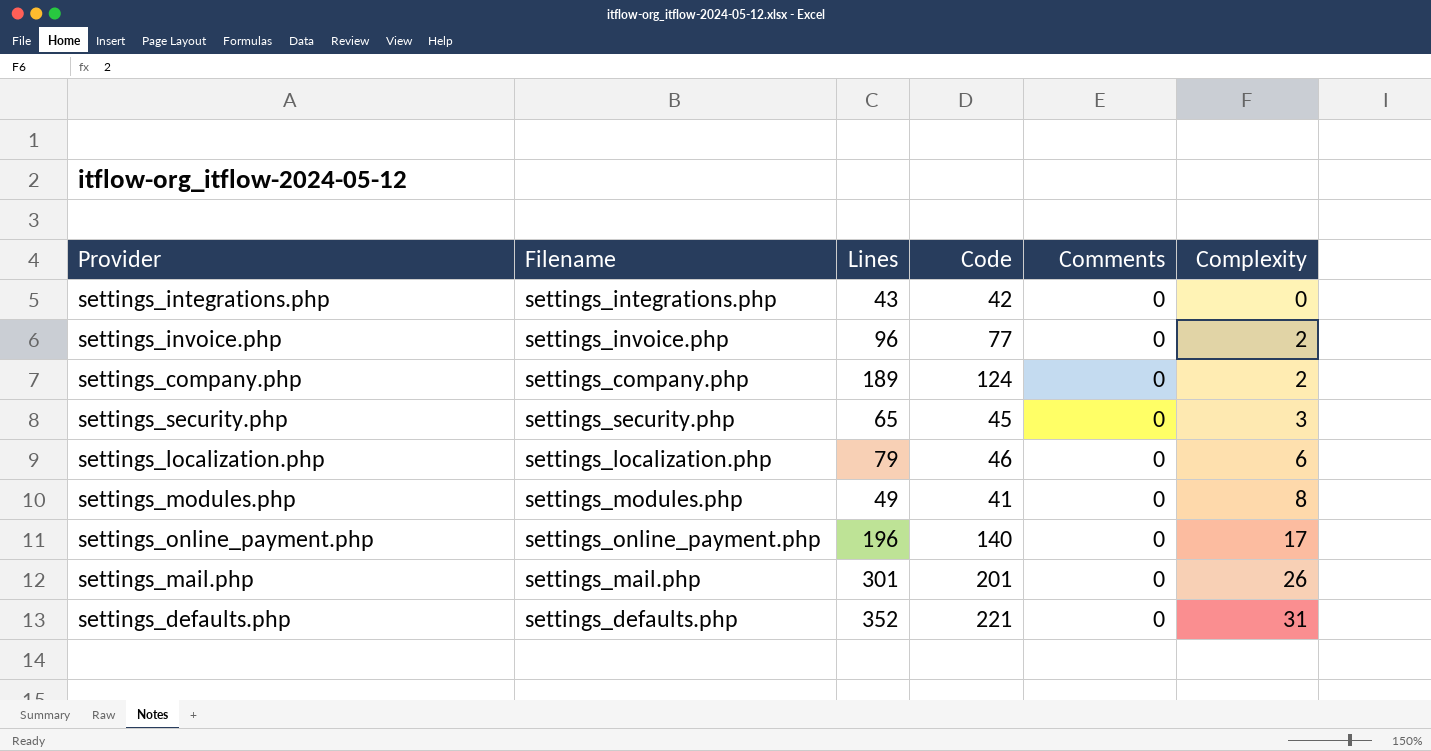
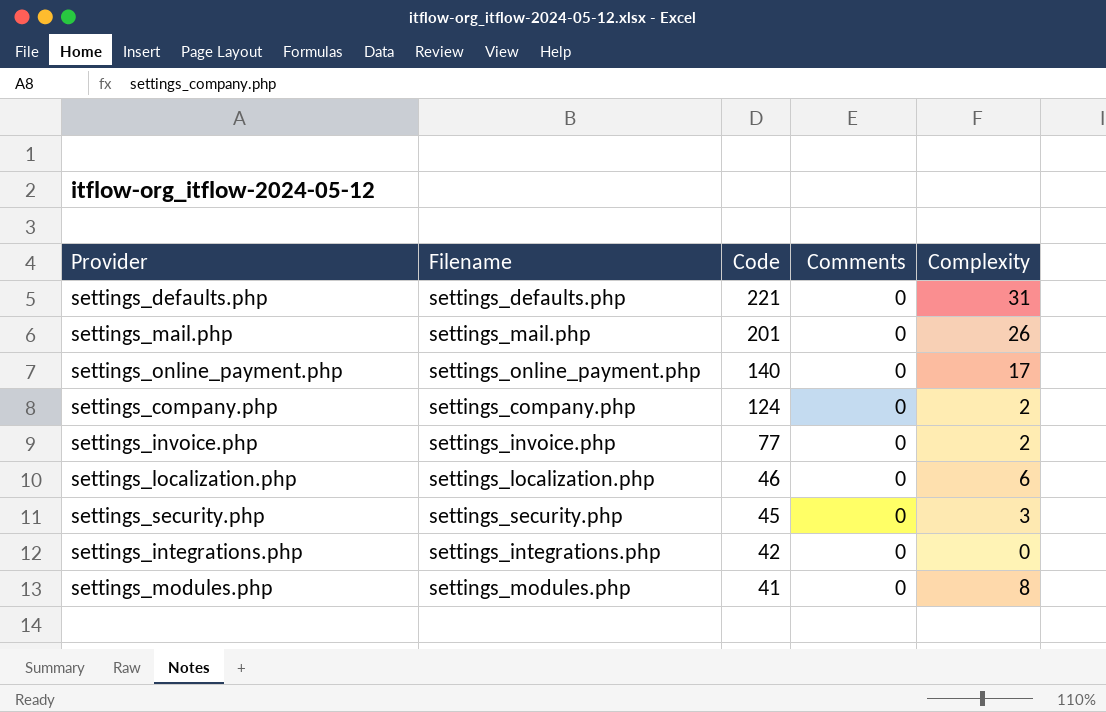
row order: Complexity ascending -> Code descending
column Lines | position: 3 -> none

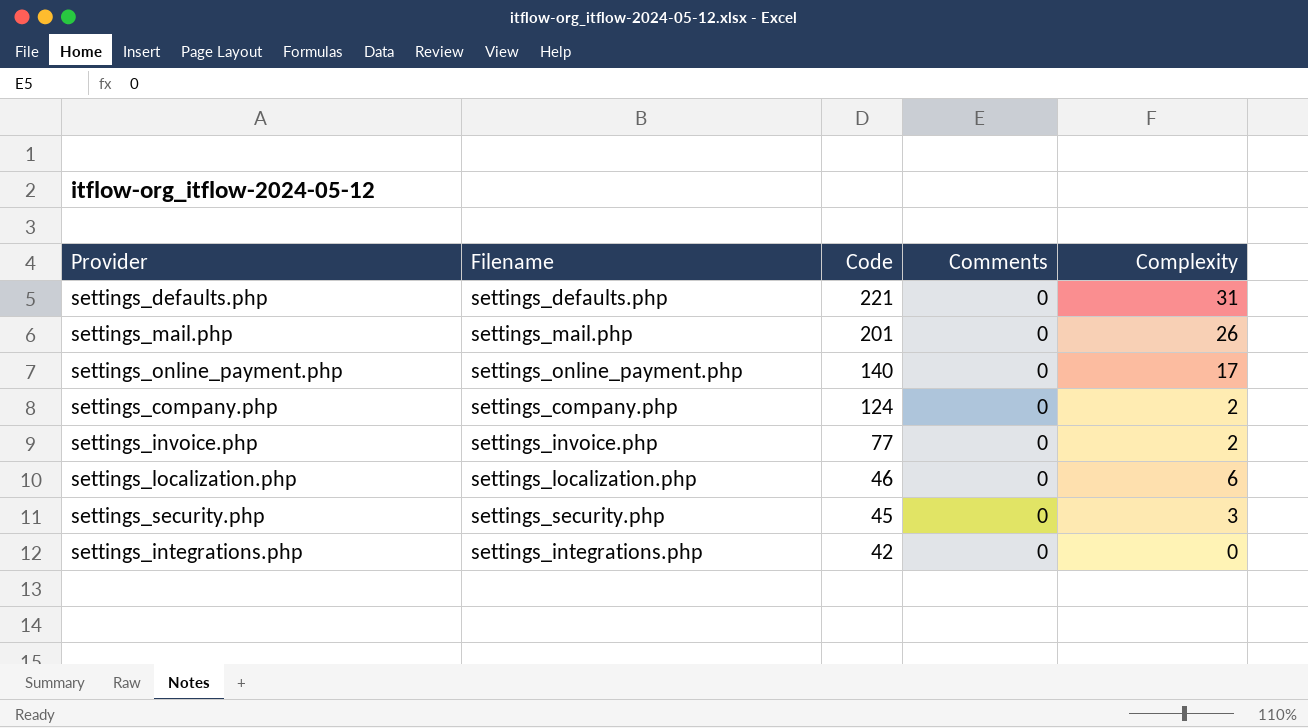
row settings_modules.php: settings_modules.php | 41 | 0 | 8 -> none

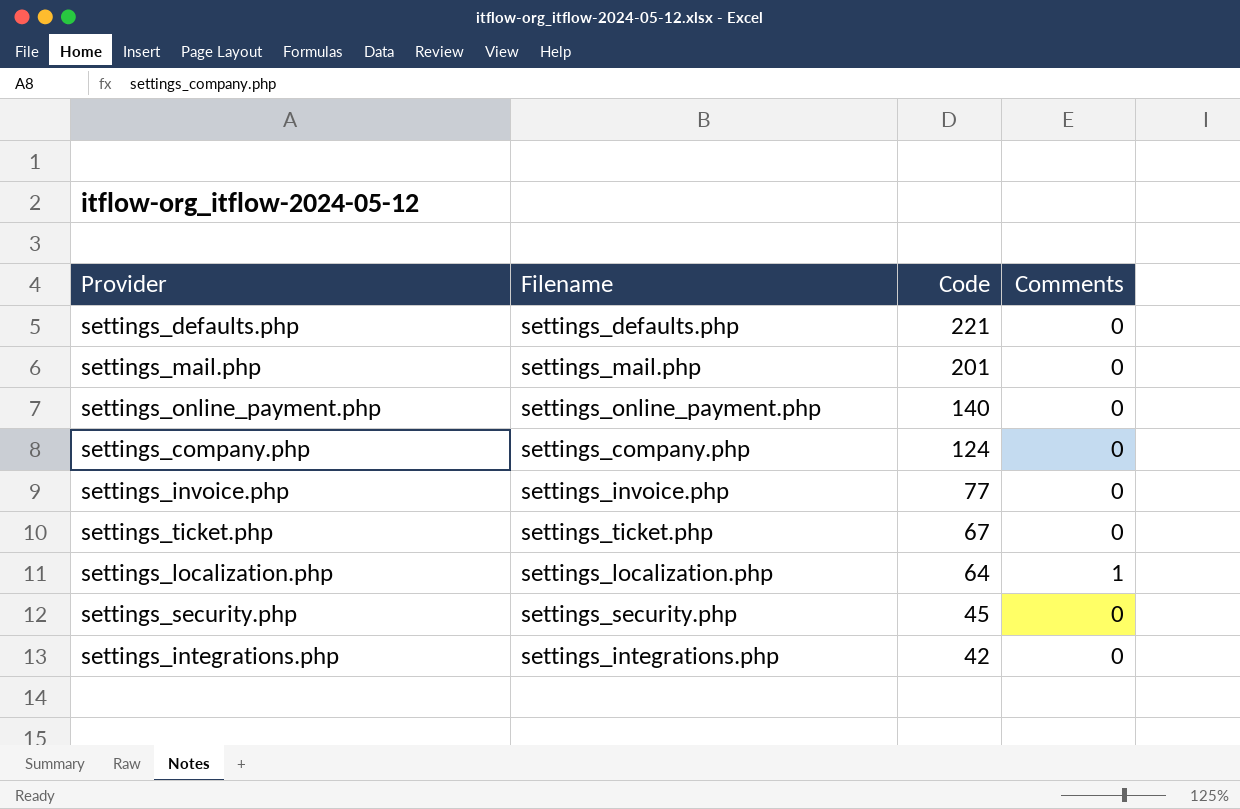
column Complexity | position: 5 -> none
row settings_ticket.php: none -> settings_ticket.php | 67 | 0
settings_localization.php | Code: 46 -> 64
settings_localization.php | Comments: 0 -> 1

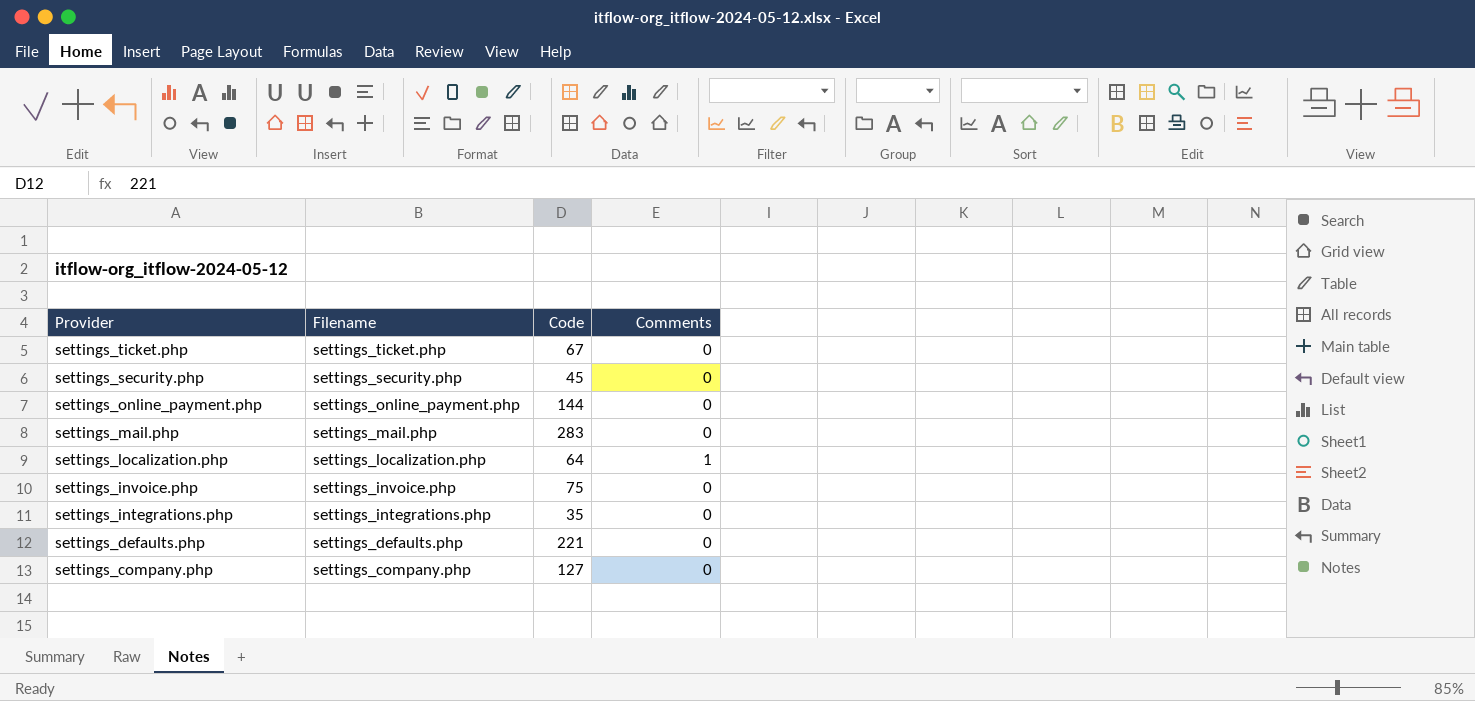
row order: Code descending -> Provider descending
settings_online_payment.php | Code: 140 -> 144
settings_mail.php | Code: 201 -> 283
settings_invoice.php | Code: 77 -> 75
settings_integrations.php | Code: 42 -> 35
settings_company.php | Code: 124 -> 127

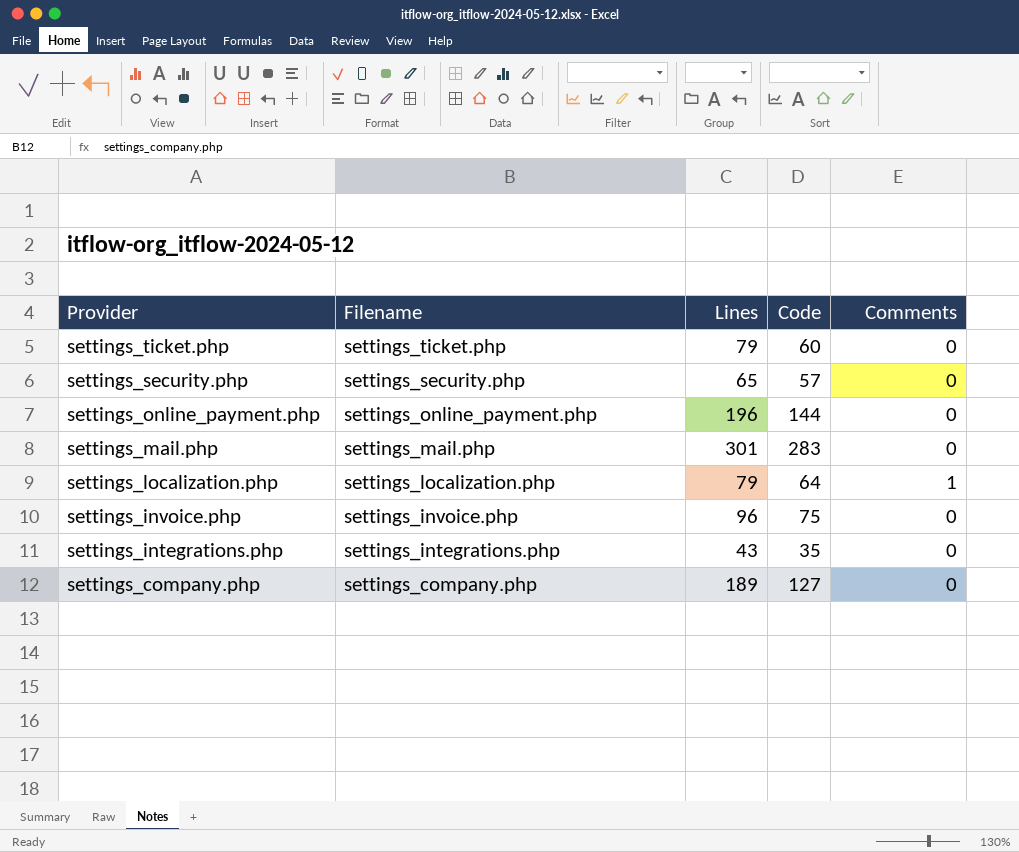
column Lines | position: none -> 3
row settings_defaults.php: settings_defaults.php | 221 | 0 -> none
settings_ticket.php | Code: 67 -> 60
settings_security.php | Code: 45 -> 57

